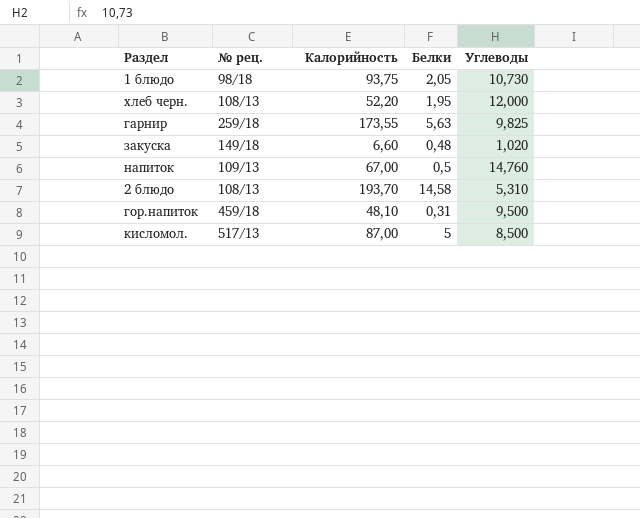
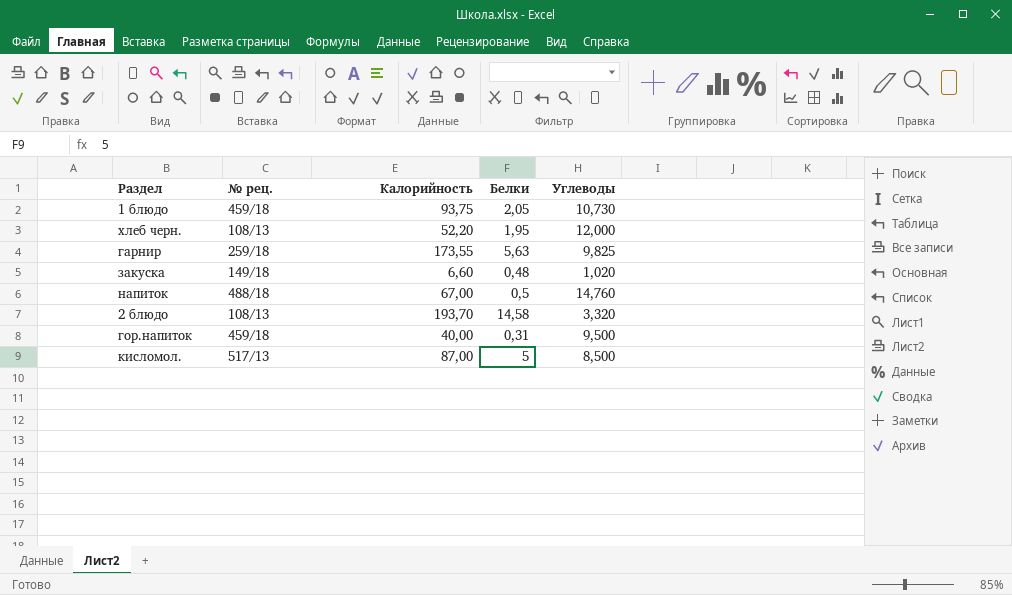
1 блюдо | № рец.: 98/18 -> 459/18
напиток | № рец.: 109/13 -> 488/18
2 блюдо | Углеводы: 5,310 -> 3,320
гор.напиток | Калорийность: 48,10 -> 40,00

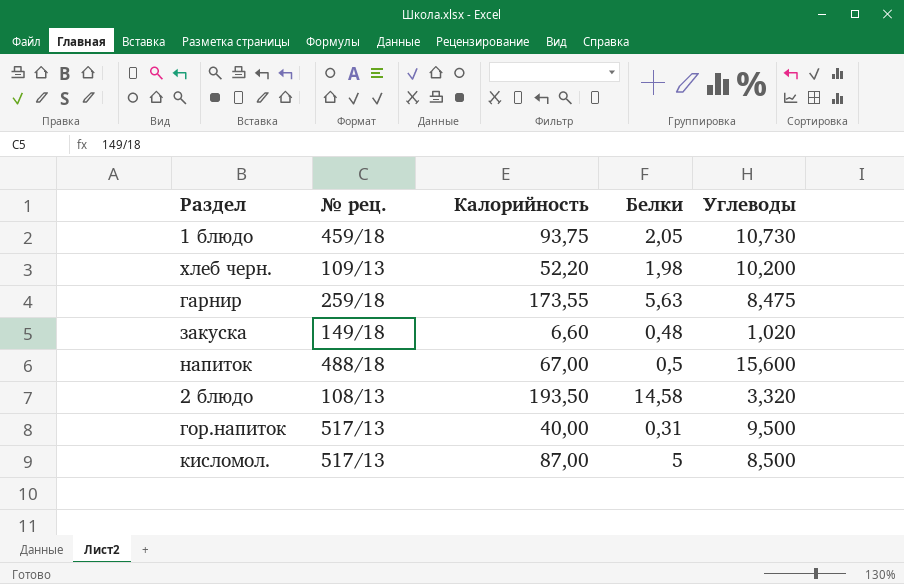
хлеб черн. | № рец.: 108/13 -> 109/13
хлеб черн. | Белки: 1,95 -> 1,98
хлеб черн. | Углеводы: 12,000 -> 10,200
гарнир | Углеводы: 9,825 -> 8,475
напиток | Углеводы: 14,760 -> 15,600
2 блюдо | Калорийность: 193,70 -> 193,50
гор.напиток | № рец.: 459/18 -> 517/13

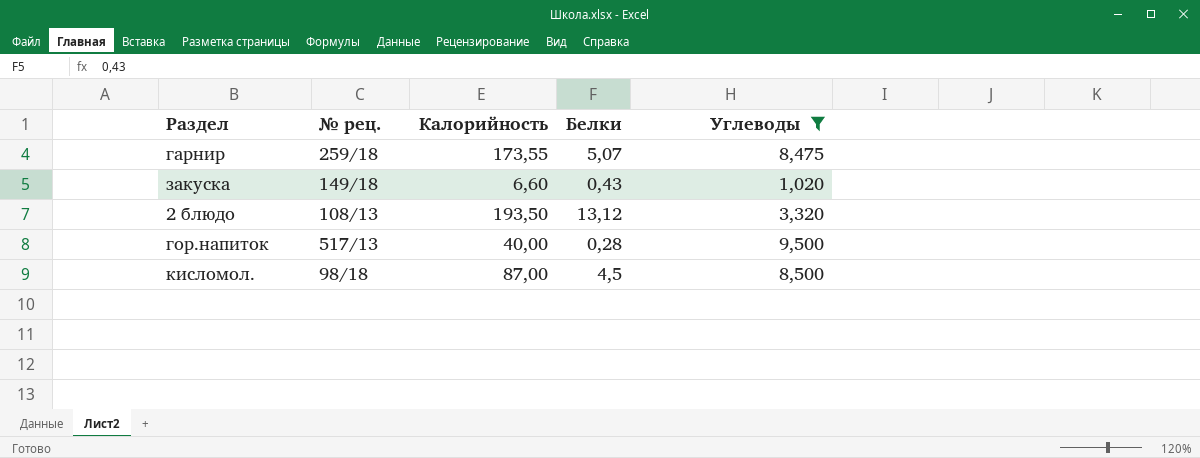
filter: none -> Углеводы <= 9,500
гарнир | Белки: 5,63 -> 5,07
закуска | Белки: 0,48 -> 0,43
2 блюдо | Белки: 14,58 -> 13,12
гор.напиток | Белки: 0,31 -> 0,28
кисломол. | № рец.: 517/13 -> 98/18
кисломол. | Белки: 5 -> 4,5

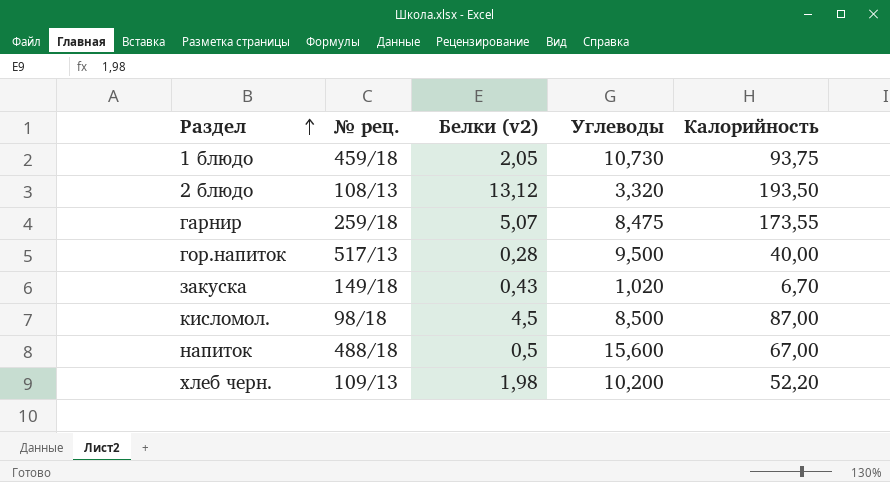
filter: Углеводы <= 9,500 -> none
row order: none -> Раздел ascending
column name: Белки -> Белки (v2)
column Калорийность | position: 3 -> 5
закуска | Калорийность: 6,60 -> 6,70

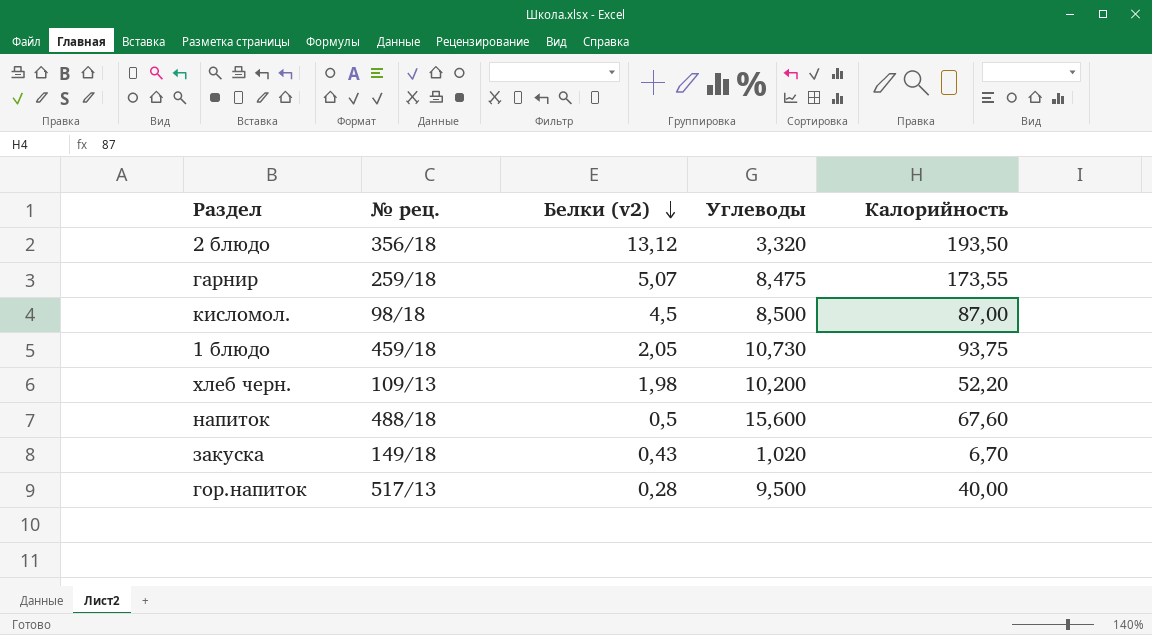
row order: Раздел ascending -> Белки (v2) descending
2 блюдо | № рец.: 108/13 -> 356/18
напиток | Калорийность: 67,00 -> 67,60

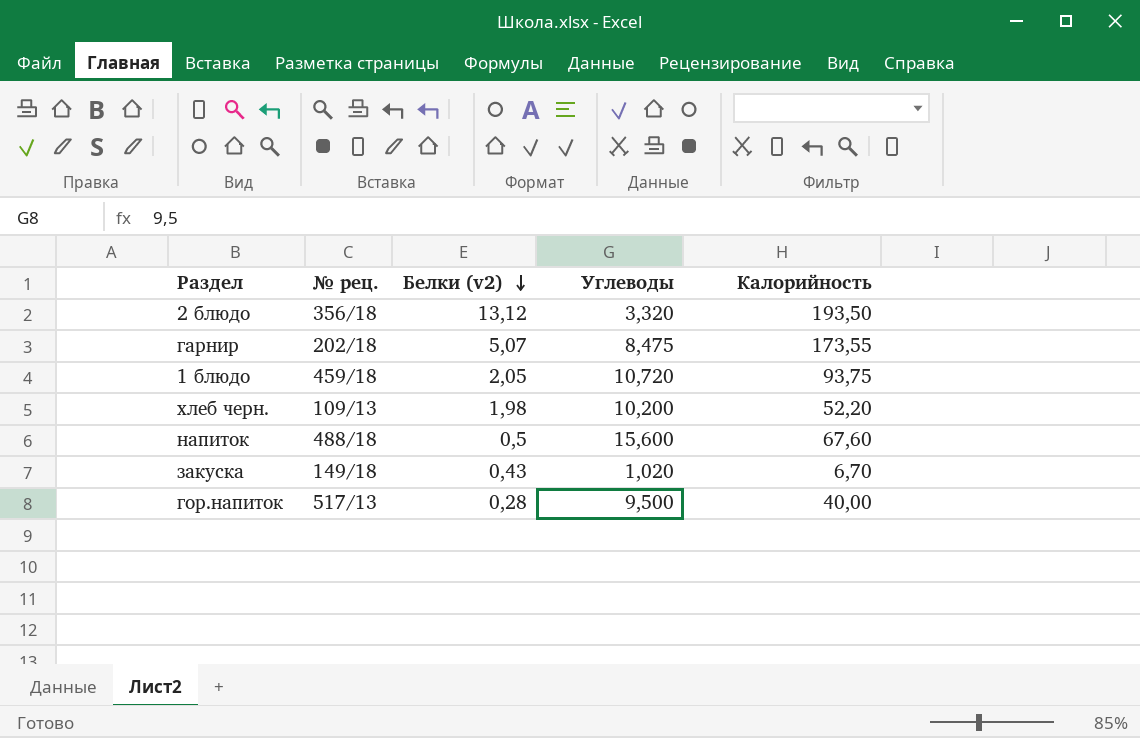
row кисломол.: 98/18 | 4,5 | 8,500 | 87,00 -> none
гарнир | № рец.: 259/18 -> 202/18
1 блюдо | Углеводы: 10,730 -> 10,720

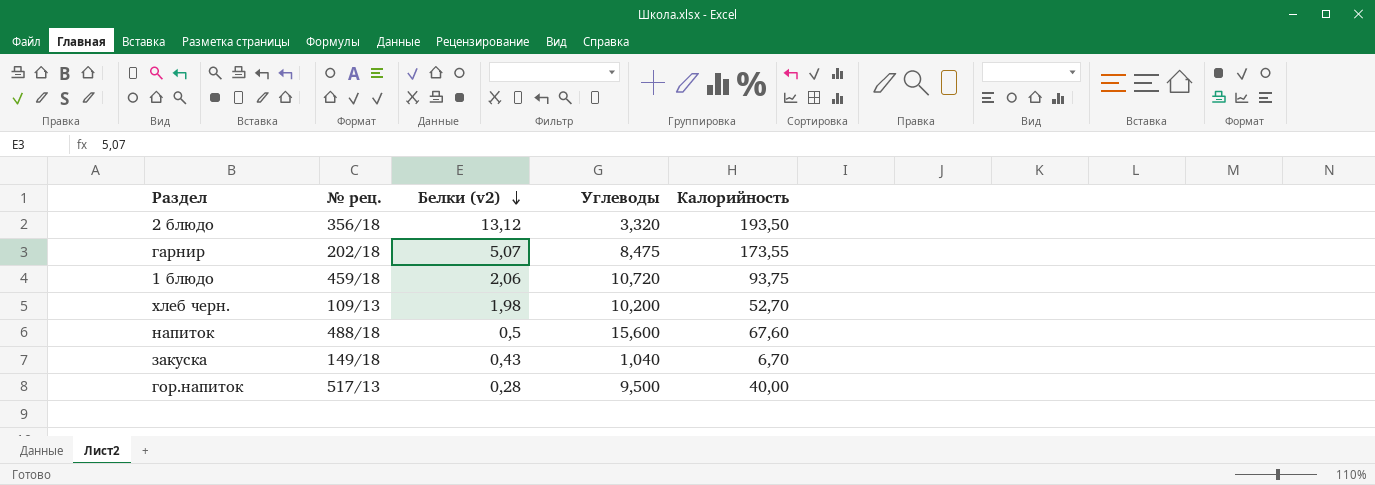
1 блюдо | Белки (v2): 2,05 -> 2,06
хлеб черн. | Калорийность: 52,20 -> 52,70
закуска | Углеводы: 1,020 -> 1,040

